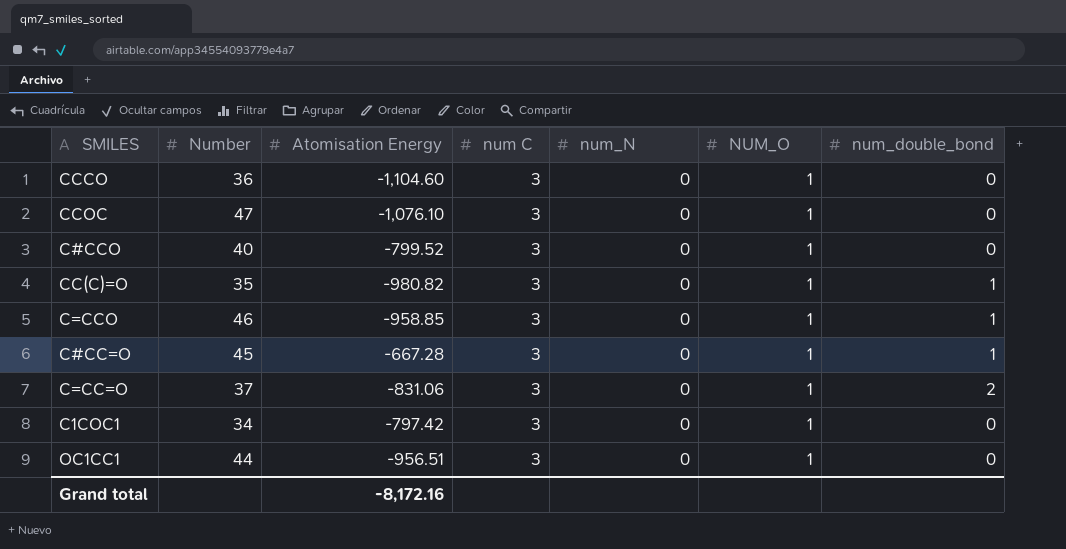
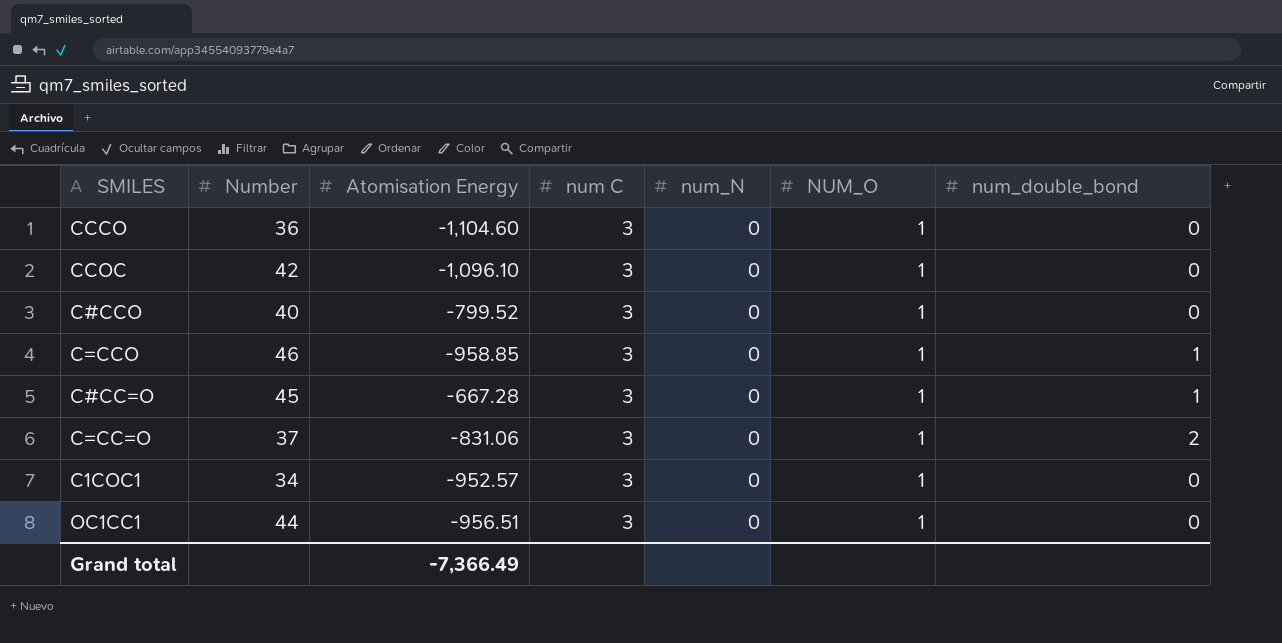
row CC(C)=O: 35 | -980.82 | 3 | 0 | 1 | 1 -> none
CCOC | Number: 47 -> 42
CCOC | Atomisation Energy: -1,076.10 -> -1,096.10
C1COC1 | Atomisation Energy: -797.42 -> -952.57
Grand total | Atomisation Energy: -8,172.16 -> -7,366.49

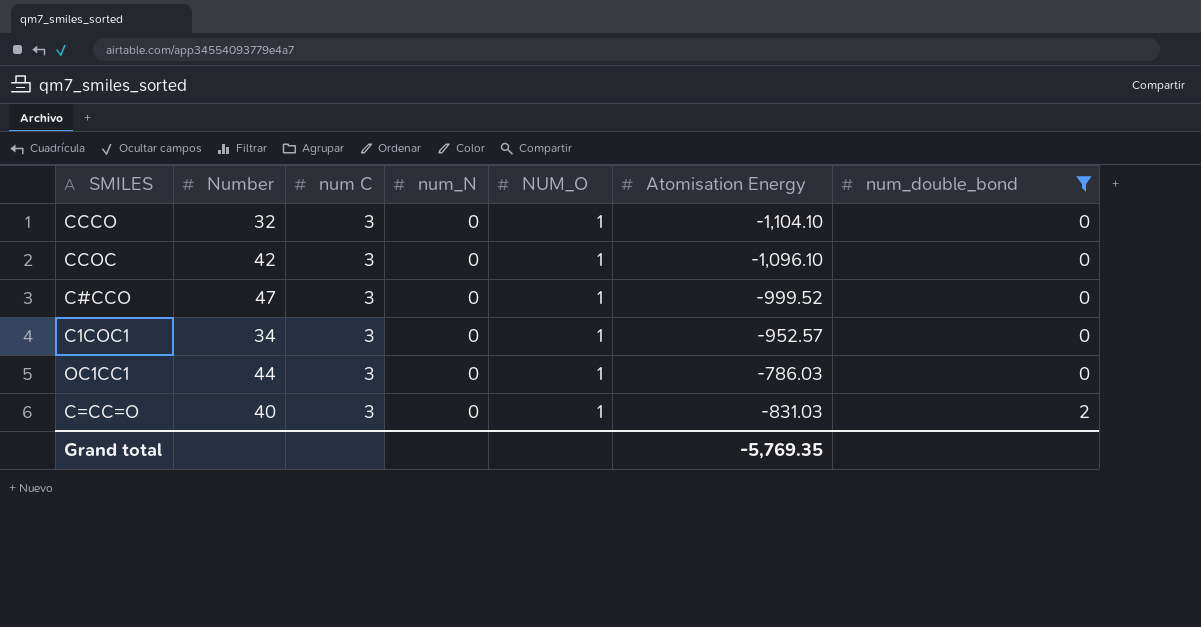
filter: none -> num_double_bond != 1
row order: none -> num_double_bond ascending
column Atomisation Energy | position: 3 -> 6
CCCO | Number: 36 -> 32
CCCO | Atomisation Energy: -1,104.60 -> -1,104.10
C#CCO | Number: 40 -> 47
C#CCO | Atomisation Energy: -799.52 -> -999.52
OC1CC1 | Atomisation Energy: -956.51 -> -786.03
C=CC=O | Number: 37 -> 40
C=CC=O | Atomisation Energy: -831.06 -> -831.03
Grand total | Atomisation Energy: -7,366.49 -> -5,769.35

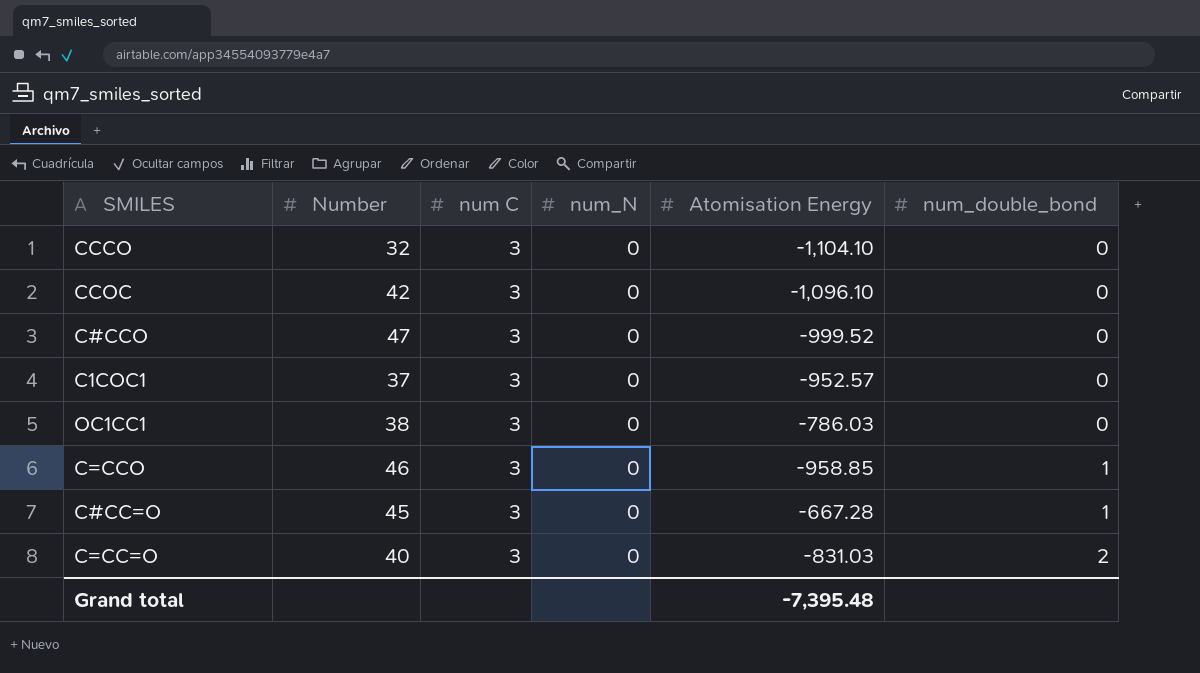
filter: num_double_bond != 1 -> none
column NUM_O | position: 5 -> none
C1COC1 | Number: 34 -> 37
OC1CC1 | Number: 44 -> 38
Grand total | Atomisation Energy: -5,769.35 -> -7,395.48

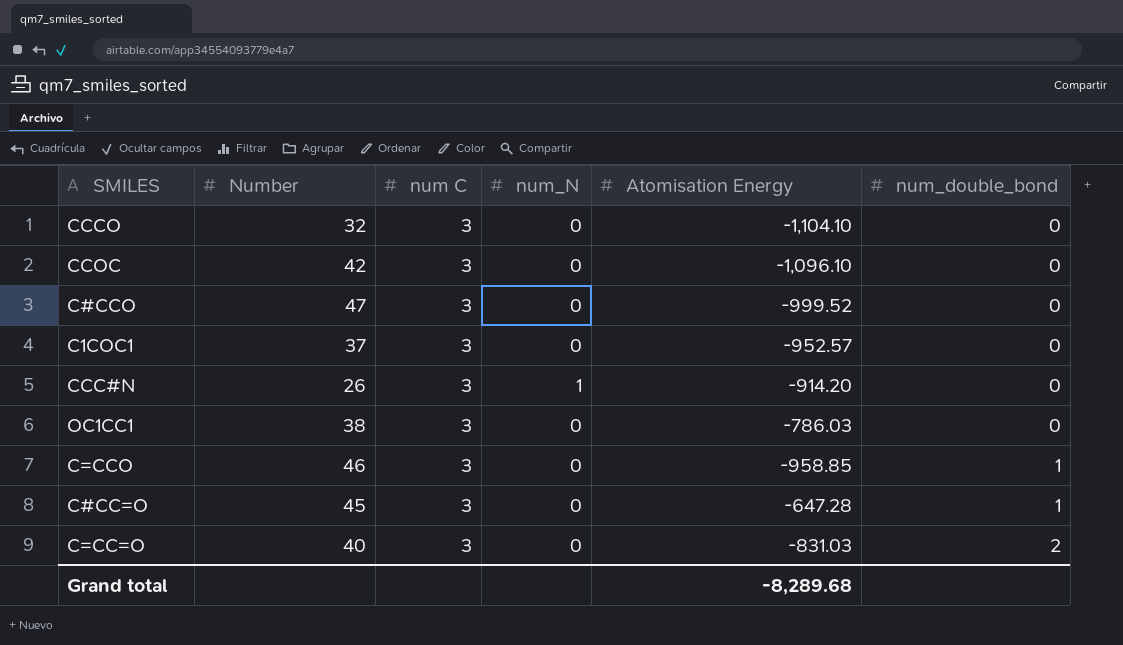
row CCC#N: none -> 26 | 3 | 1 | -914.20 | 0
C#CC=O | Atomisation Energy: -667.28 -> -647.28
Grand total | Atomisation Energy: -7,395.48 -> -8,289.68

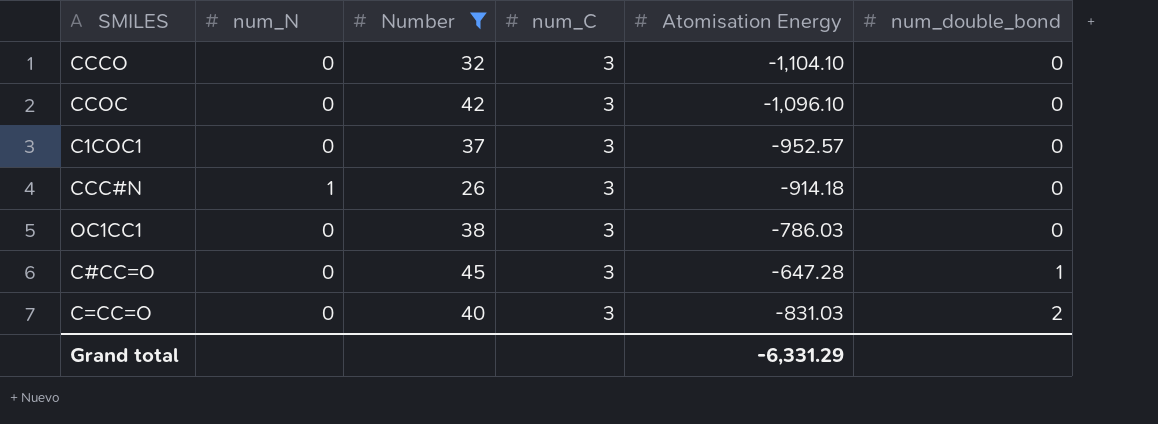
filter: none -> Number <= 45
column num_N | position: 4 -> 2
column name: num C -> num_C
CCC#N | Atomisation Energy: -914.20 -> -914.18
Grand total | Atomisation Energy: -8,289.68 -> -6,331.29

